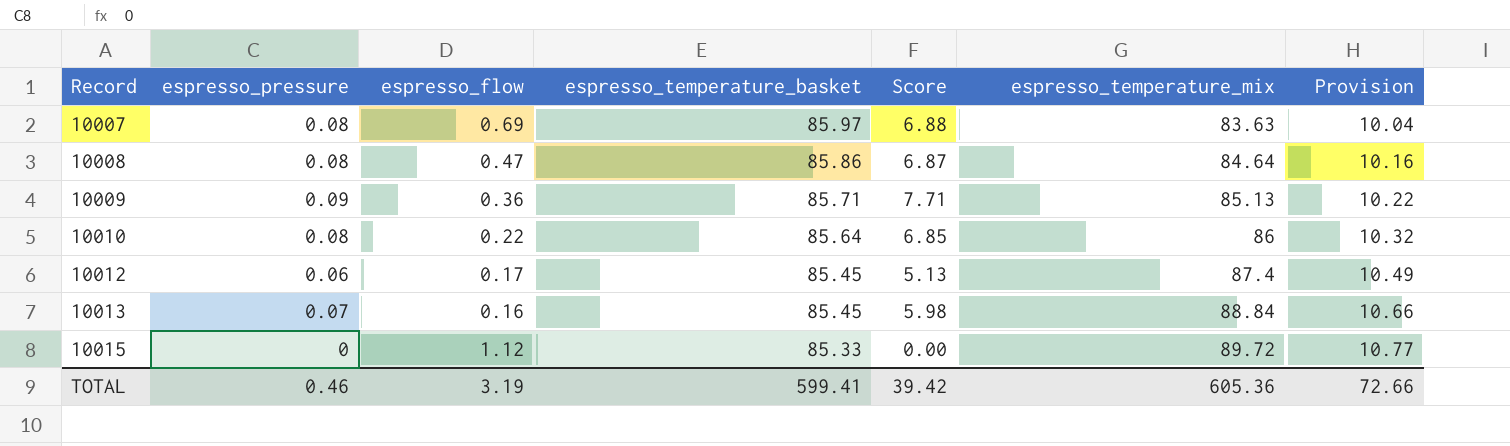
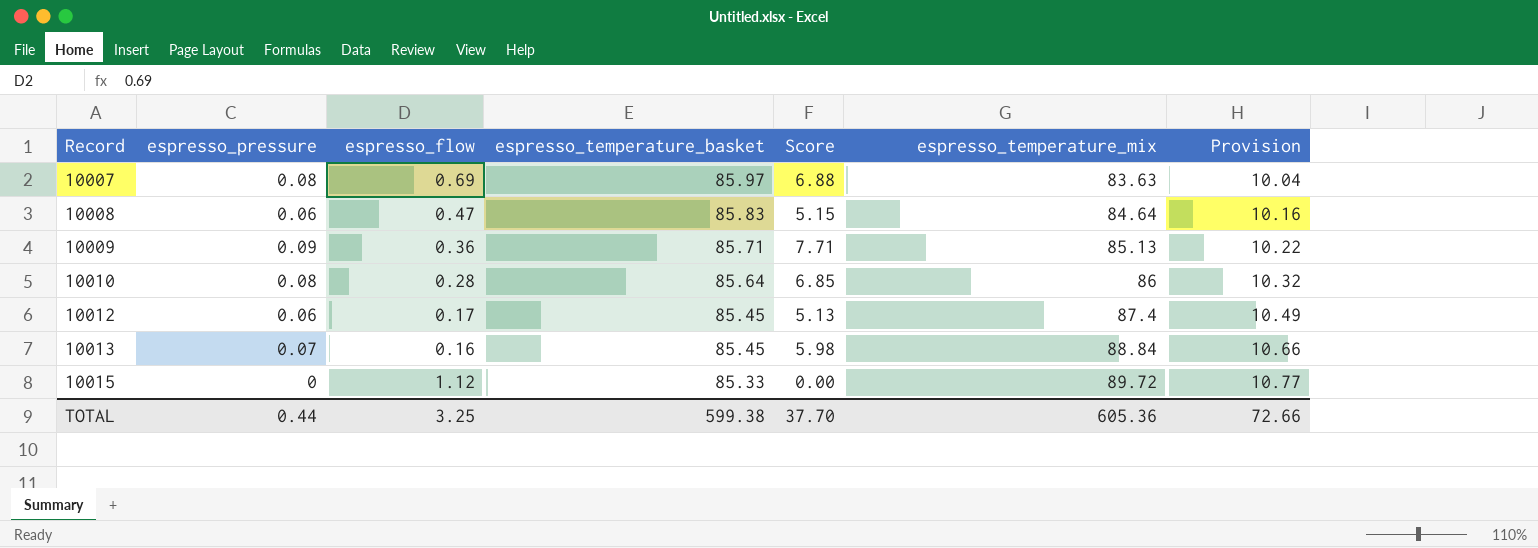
10008 | espresso_pressure: 0.08 -> 0.06
10008 | espresso_temperature_basket: 85.86 -> 85.83
10008 | Score: 6.87 -> 5.15
10010 | espresso_flow: 0.22 -> 0.28
TOTAL | espresso_pressure: 0.46 -> 0.44
TOTAL | espresso_flow: 3.19 -> 3.25
TOTAL | espresso_temperature_basket: 599.41 -> 599.38
TOTAL | Score: 39.42 -> 37.70

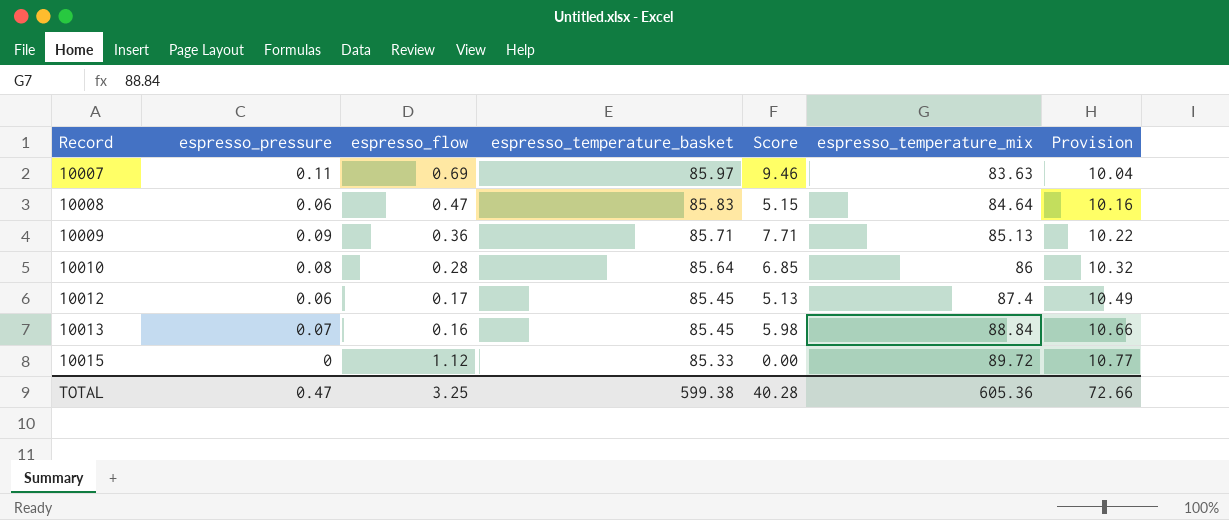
10007 | espresso_pressure: 0.08 -> 0.11
10007 | Score: 6.88 -> 9.46
TOTAL | espresso_pressure: 0.44 -> 0.47
TOTAL | Score: 37.70 -> 40.28

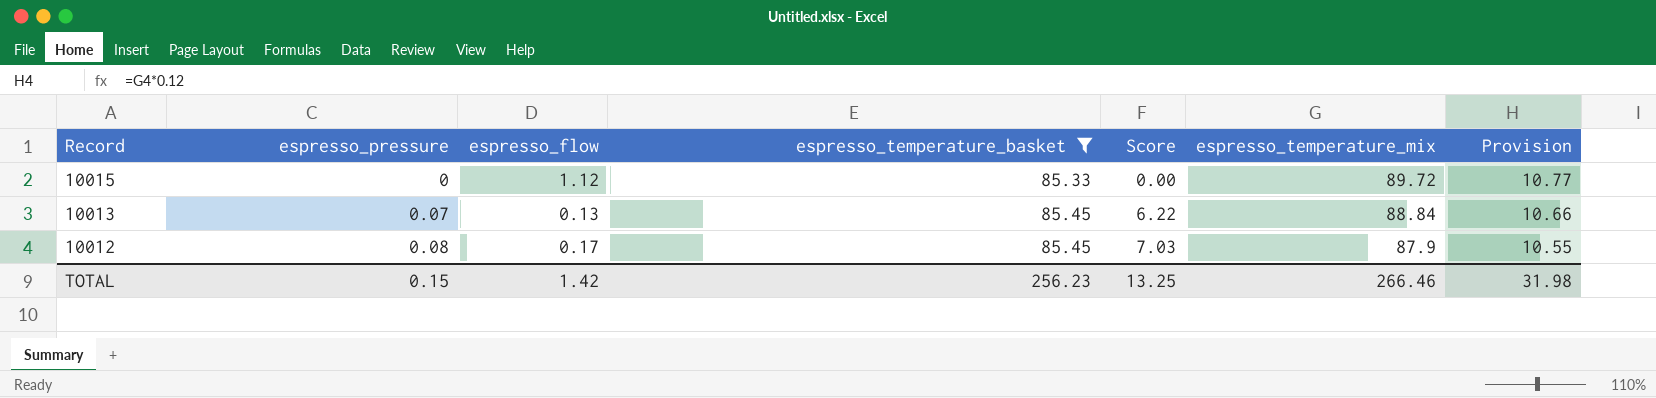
filter: none -> espresso_temperature_basket <= 85.45
row order: Record ascending -> Record descending
column Score | formula: [espresso_pressure] * [espresso_temperature_basket] -> [espresso_pressure] * [espresso_temperature_mix]
10013 | espresso_flow: 0.16 -> 0.13
10012 | espresso_pressure: 0.06 -> 0.08
10012 | espresso_temperature_mix: 87.4 -> 87.9
10012 | Provision: 10.49 -> 10.55
TOTAL | espresso_pressure: 0.47 -> 0.15
TOTAL | espresso_flow: 3.25 -> 1.42
TOTAL | espresso_temperature_basket: 599.38 -> 256.23
TOTAL | Score: 40.28 -> 13.25
TOTAL | espresso_temperature_mix: 605.36 -> 266.46
TOTAL | Provision: 72.66 -> 31.98

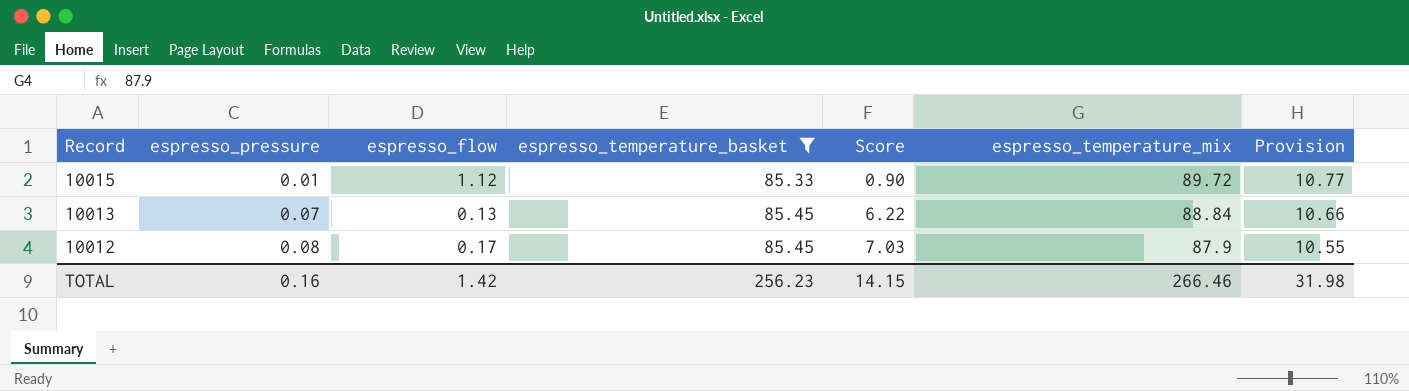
10015 | espresso_pressure: 0 -> 0.01
10015 | Score: 0.00 -> 0.90
TOTAL | espresso_pressure: 0.15 -> 0.16
TOTAL | Score: 13.25 -> 14.15

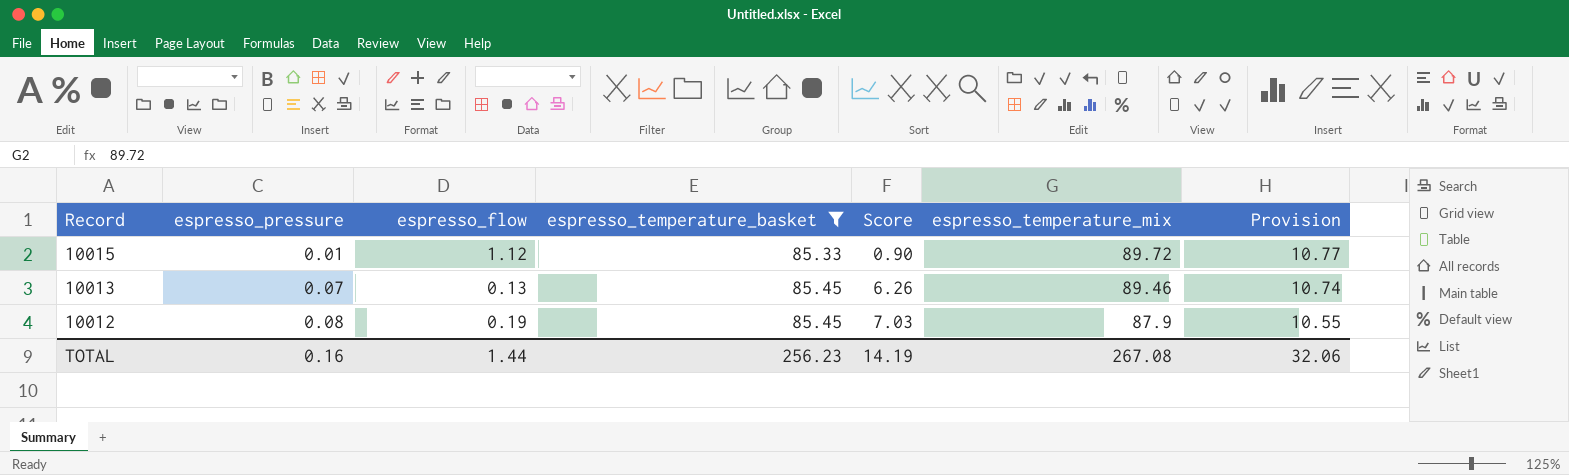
10013 | Score: 6.22 -> 6.26
10013 | espresso_temperature_mix: 88.84 -> 89.46
10013 | Provision: 10.66 -> 10.74
10012 | espresso_flow: 0.17 -> 0.19
TOTAL | espresso_flow: 1.42 -> 1.44
TOTAL | Score: 14.15 -> 14.19
TOTAL | espresso_temperature_mix: 266.46 -> 267.08
TOTAL | Provision: 31.98 -> 32.06

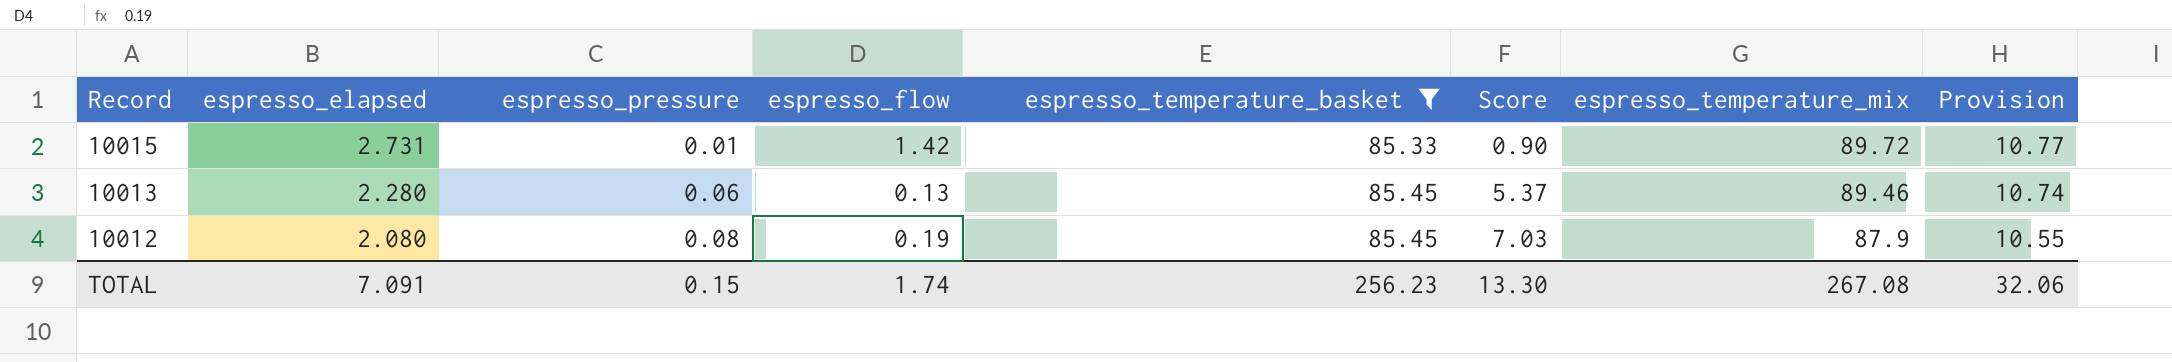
column espresso_elapsed | position: none -> 2
10015 | espresso_flow: 1.12 -> 1.42
10013 | espresso_pressure: 0.07 -> 0.06
10013 | Score: 6.26 -> 5.37
TOTAL | espresso_pressure: 0.16 -> 0.15
TOTAL | espresso_flow: 1.44 -> 1.74
TOTAL | Score: 14.19 -> 13.30

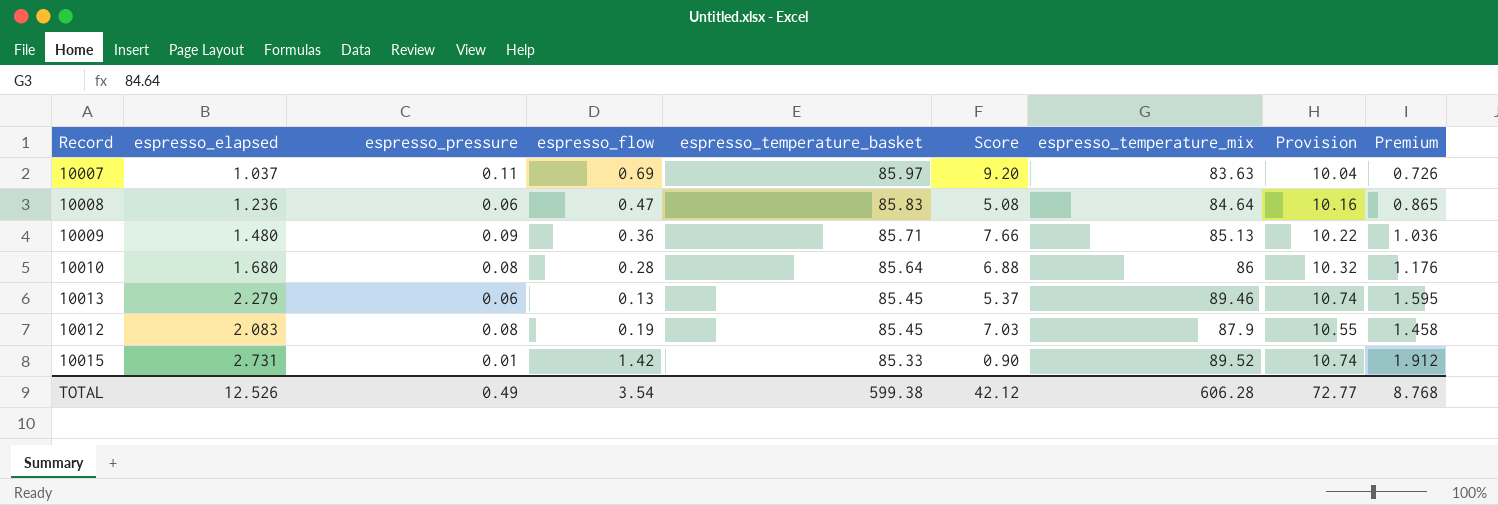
filter: espresso_temperature_basket <= 85.45 -> none
row order: Record descending -> espresso_temperature_basket descending
column Premium | formula: none -> [espresso_elapsed] * 0.7
10013 | espresso_elapsed: 2.280 -> 2.279
10012 | espresso_elapsed: 2.080 -> 2.083
10015 | espresso_temperature_mix: 89.72 -> 89.52
10015 | Provision: 10.77 -> 10.74
TOTAL | espresso_elapsed: 7.091 -> 12.526
TOTAL | espresso_pressure: 0.15 -> 0.49
TOTAL | espresso_flow: 1.74 -> 3.54
TOTAL | espresso_temperature_basket: 256.23 -> 599.38
TOTAL | Score: 13.30 -> 42.12
TOTAL | espresso_temperature_mix: 267.08 -> 606.28
TOTAL | Provision: 32.06 -> 72.77

